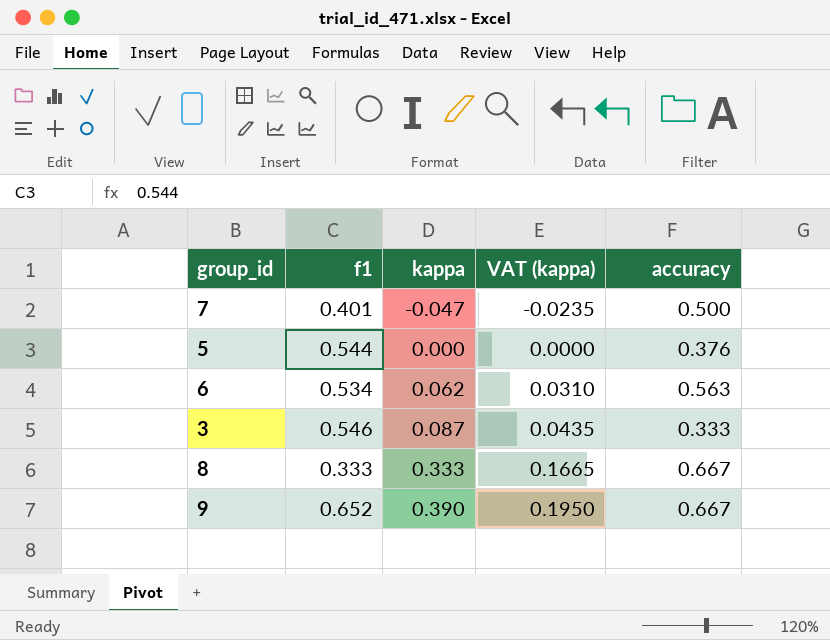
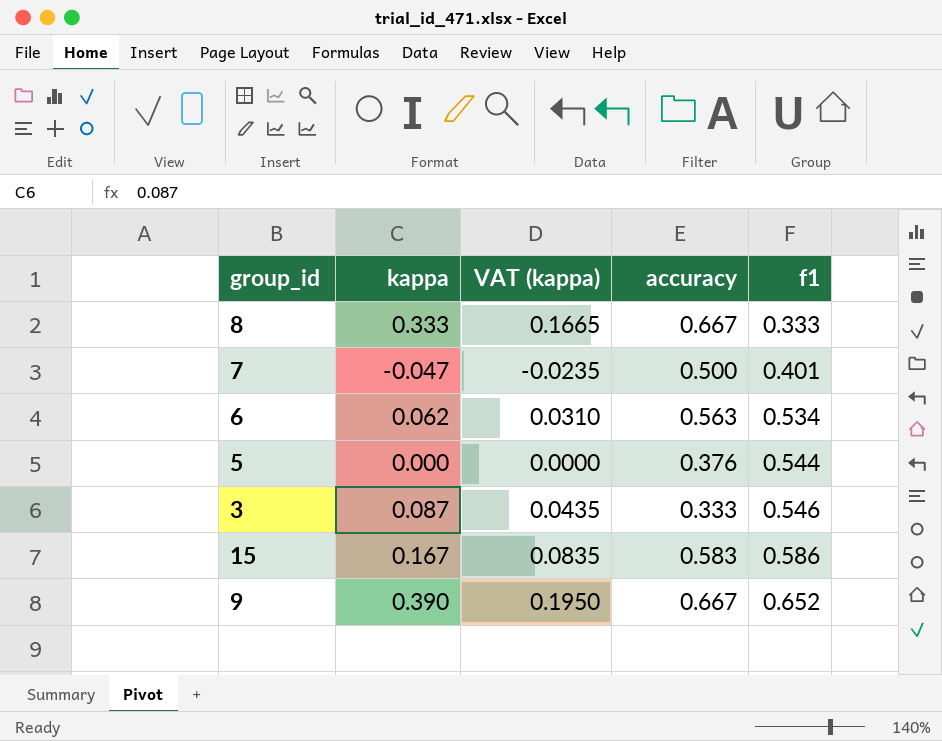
row order: kappa ascending -> f1 ascending
column f1 | position: 2 -> 5
row 15: none -> 0.167 | 0.0835 | 0.583 | 0.586

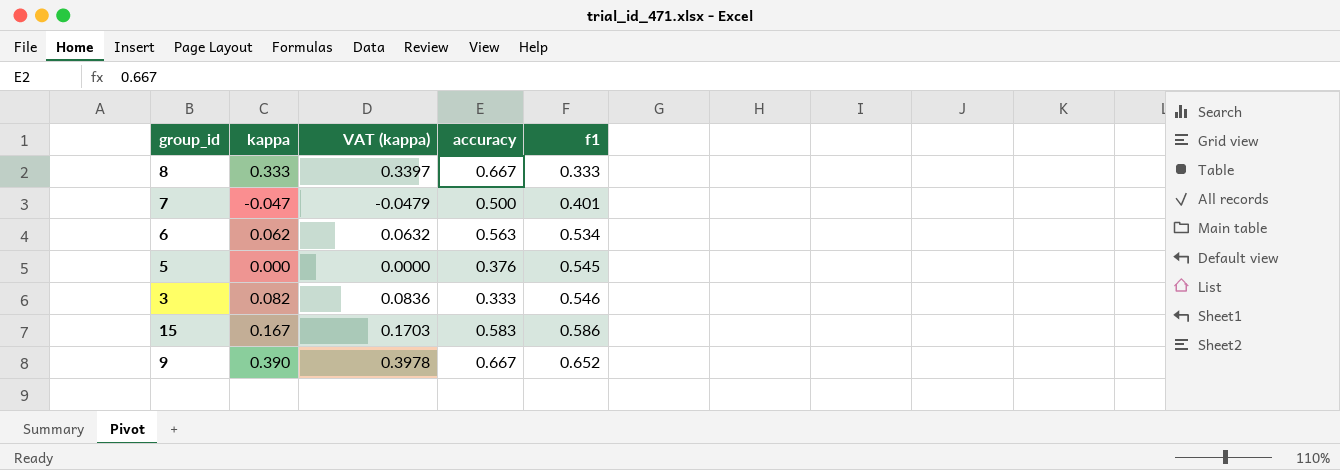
column VAT (kappa) | formula: [kappa] * 0.5 -> [kappa] * 1.02
5 | f1: 0.544 -> 0.545
3 | kappa: 0.087 -> 0.082

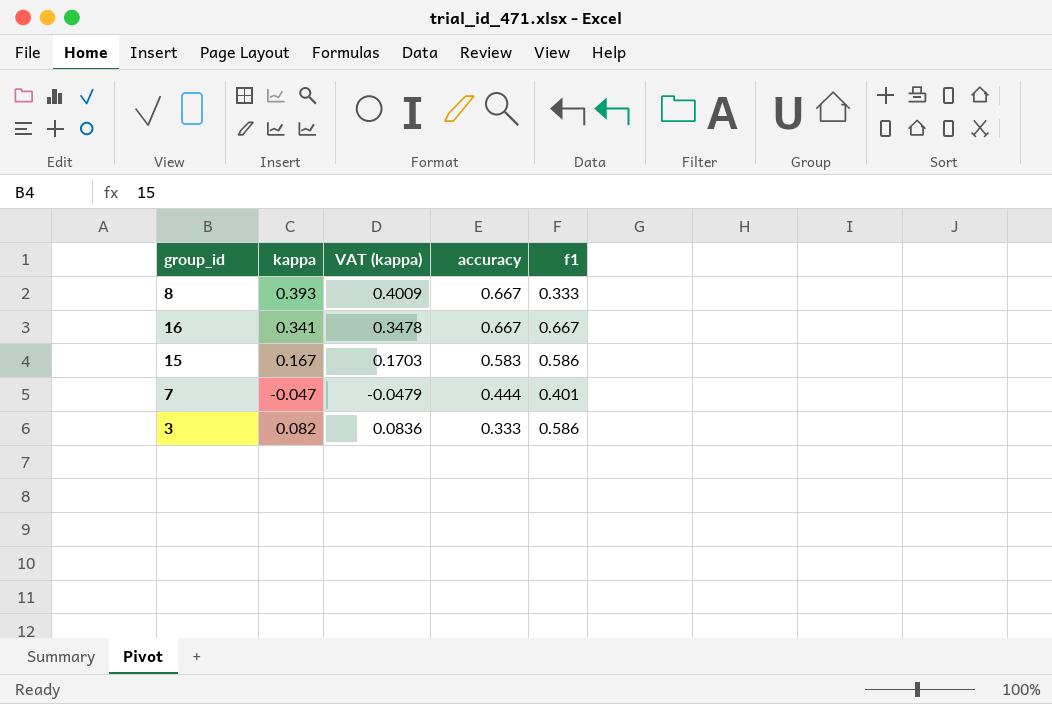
row order: f1 ascending -> accuracy descending
row 6: 0.062 | 0.0632 | 0.563 | 0.534 -> none
row 5: 0.000 | 0.0000 | 0.376 | 0.545 -> none
row 9: 0.390 | 0.3978 | 0.667 | 0.652 -> none
8 | kappa: 0.333 -> 0.393
8 | VAT (kappa): 0.3397 -> 0.4009
row 16: none -> 0.341 | 0.3478 | 0.667 | 0.667
7 | accuracy: 0.500 -> 0.444
3 | f1: 0.546 -> 0.586

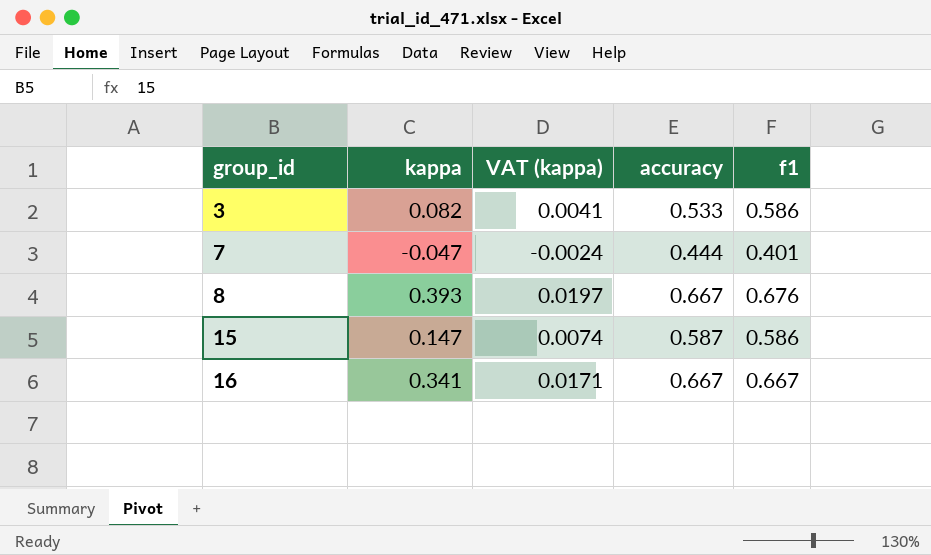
row order: accuracy descending -> group_id ascending
column VAT (kappa) | formula: [kappa] * 1.02 -> [kappa] * 0.05
3 | accuracy: 0.333 -> 0.533
8 | f1: 0.333 -> 0.676
15 | kappa: 0.167 -> 0.147
15 | accuracy: 0.583 -> 0.587

